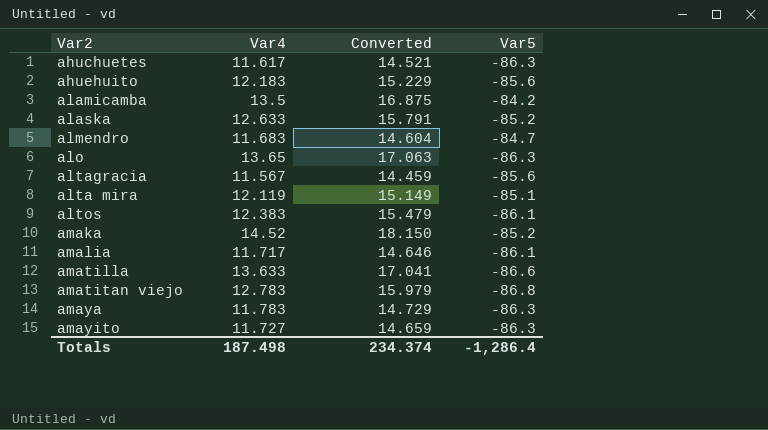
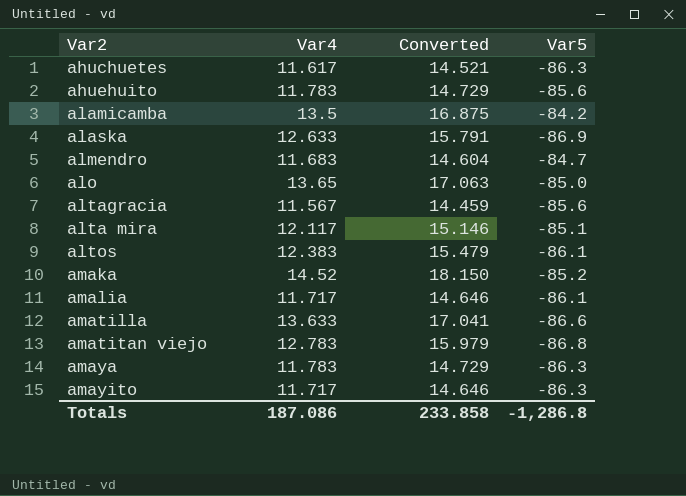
ahuehuito | Var4: 12.183 -> 11.783
ahuehuito | Converted: 15.229 -> 14.729
alaska | Var5: -85.2 -> -86.9
alo | Var5: -86.3 -> -85.0
alta mira | Var4: 12.119 -> 12.117
alta mira | Converted: 15.149 -> 15.146
amayito | Var4: 11.727 -> 11.717
amayito | Converted: 14.659 -> 14.646
Totals | Var4: 187.498 -> 187.086
Totals | Converted: 234.374 -> 233.858
Totals | Var5: -1,286.4 -> -1,286.8

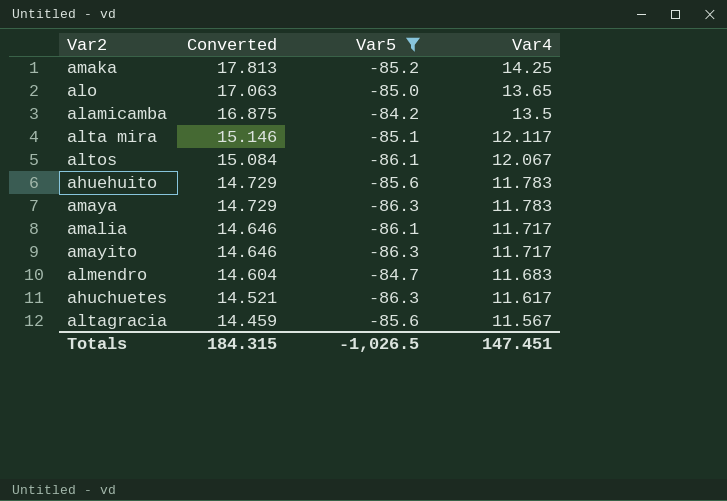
filter: none -> Var5 >= -86.3
row order: none -> Converted descending
column Var4 | position: 2 -> 4
amaka | Converted: 18.150 -> 17.813
amaka | Var4: 14.52 -> 14.25
altos | Converted: 15.479 -> 15.084
altos | Var4: 12.383 -> 12.067
Totals | Converted: 233.858 -> 184.315
Totals | Var5: -1,286.8 -> -1,026.5
Totals | Var4: 187.086 -> 147.451

